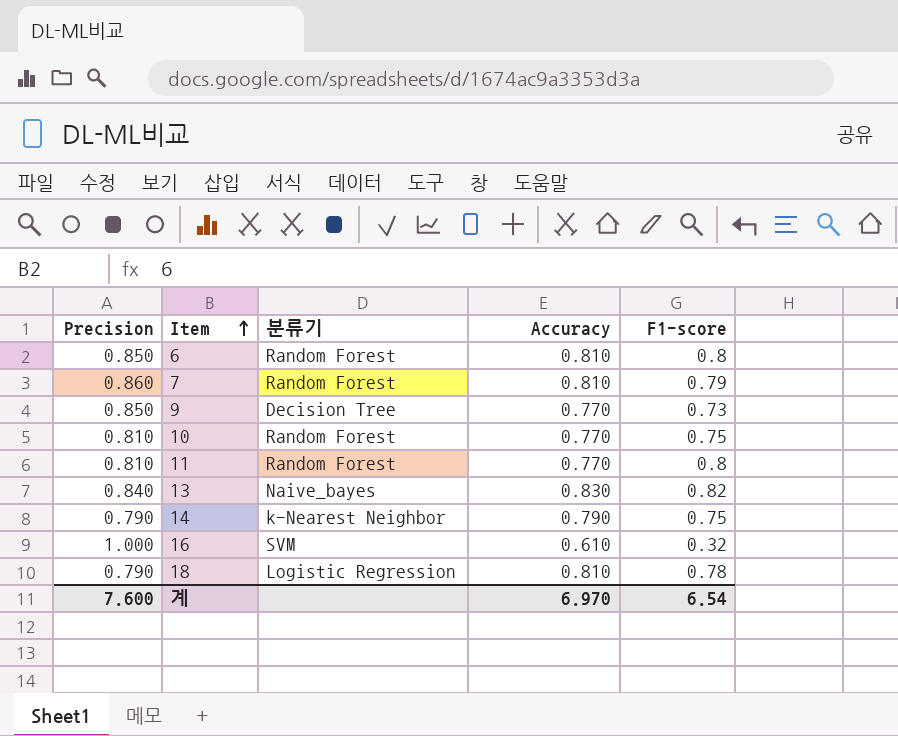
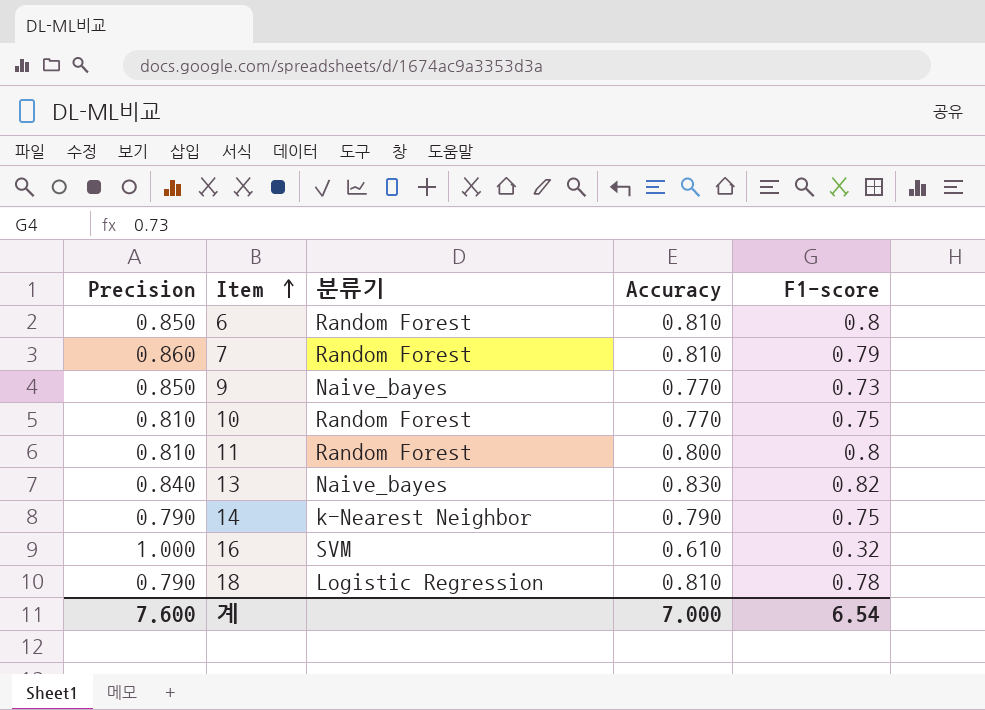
9 | 분류기: Decision Tree -> Naive_bayes
11 | Accuracy: 0.770 -> 0.800
계 | Accuracy: 6.970 -> 7.000

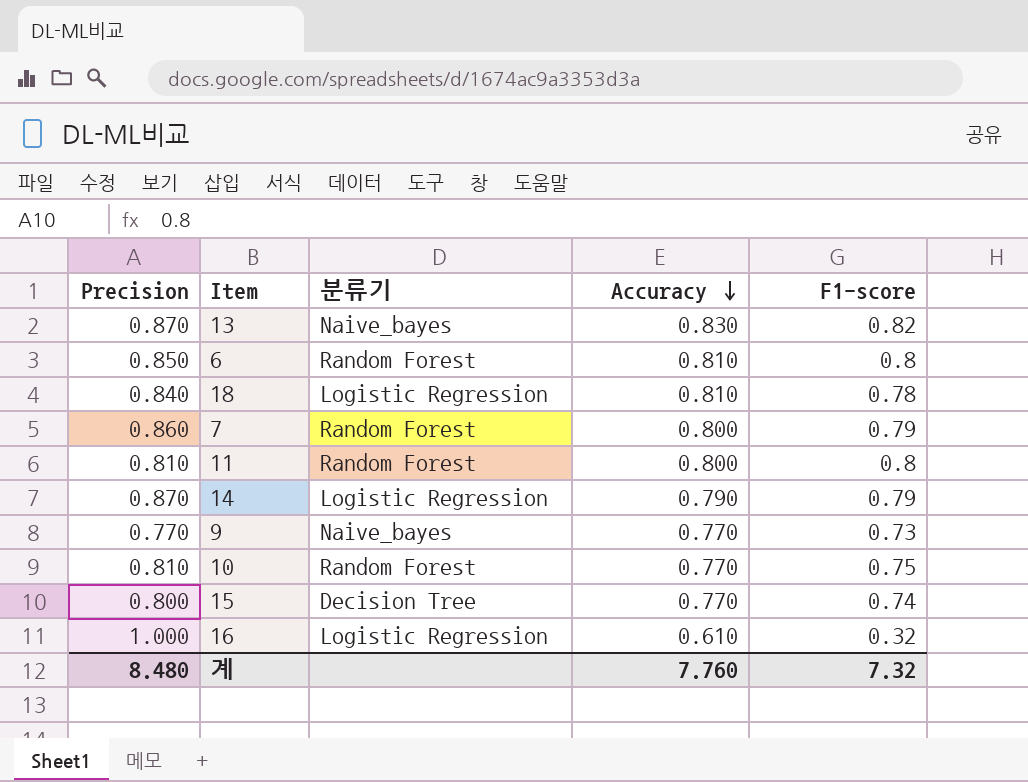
row order: Item ascending -> Accuracy descending
13 | Precision: 0.840 -> 0.870
18 | Precision: 0.790 -> 0.840
7 | Accuracy: 0.810 -> 0.800
14 | Precision: 0.790 -> 0.870
14 | 분류기: k-Nearest Neighbor -> Logistic Regression
14 | F1-score: 0.75 -> 0.79
9 | Precision: 0.850 -> 0.770
row 15: none -> 0.800 | Decision Tree | 0.770 | 0.74
16 | 분류기: SVM -> Logistic Regression
계 | Precision: 7.600 -> 8.480
계 | Accuracy: 7.000 -> 7.760
계 | F1-score: 6.54 -> 7.32

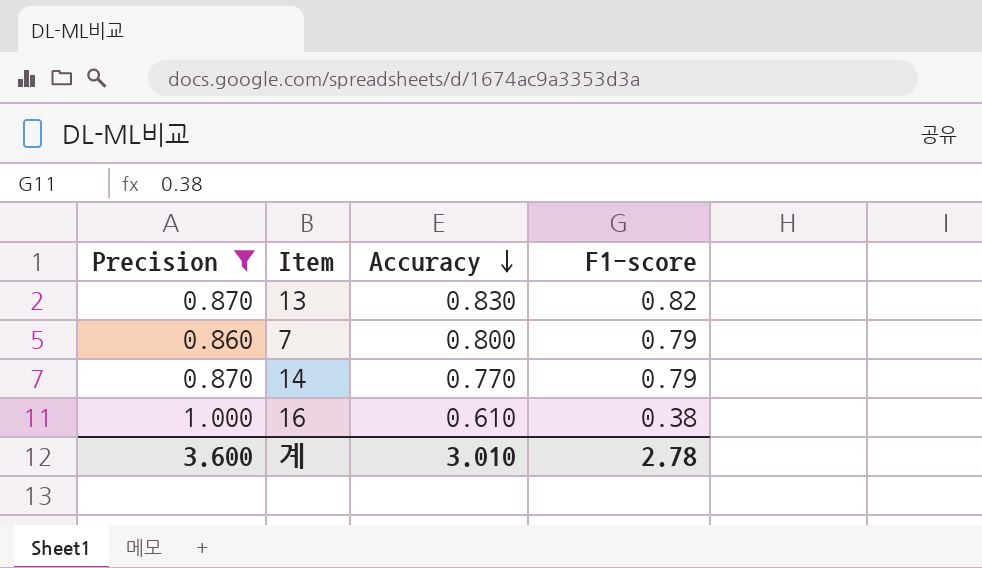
filter: none -> Precision >= 0.860
column 분류기 | position: 3 -> none
14 | Accuracy: 0.790 -> 0.770
16 | F1-score: 0.32 -> 0.38
계 | Precision: 8.480 -> 3.600
계 | Accuracy: 7.760 -> 3.010
계 | F1-score: 7.32 -> 2.78

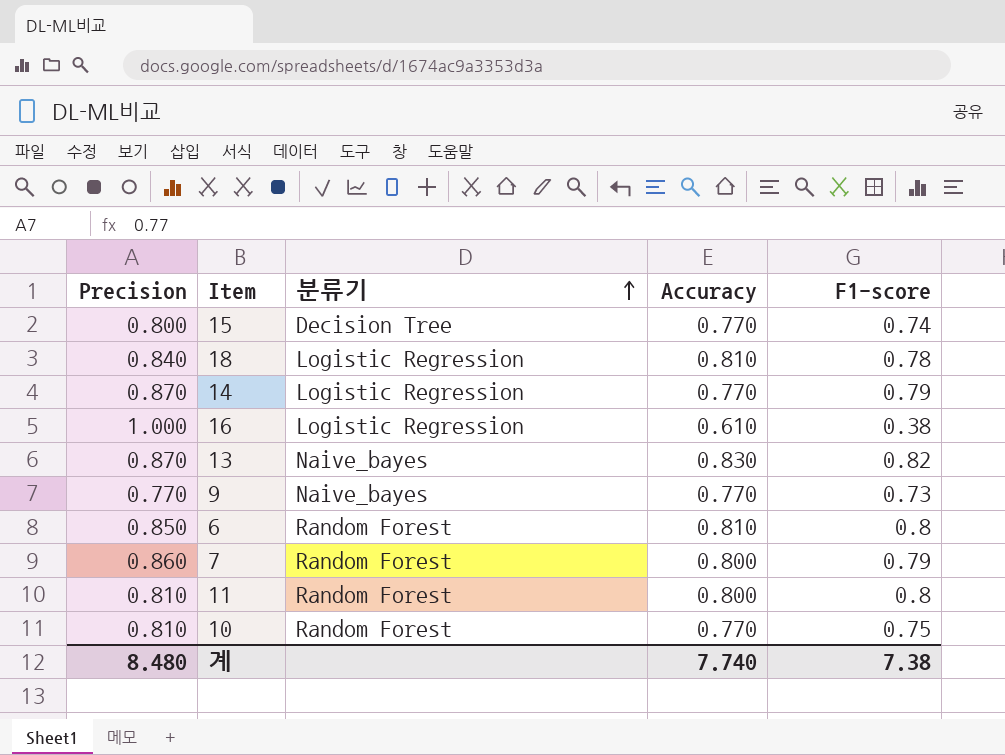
filter: Precision >= 0.860 -> none
row order: Accuracy descending -> 분류기 ascending
column 분류기 | position: none -> 3
계 | Precision: 3.600 -> 8.480
계 | Accuracy: 3.010 -> 7.740
계 | F1-score: 2.78 -> 7.38

